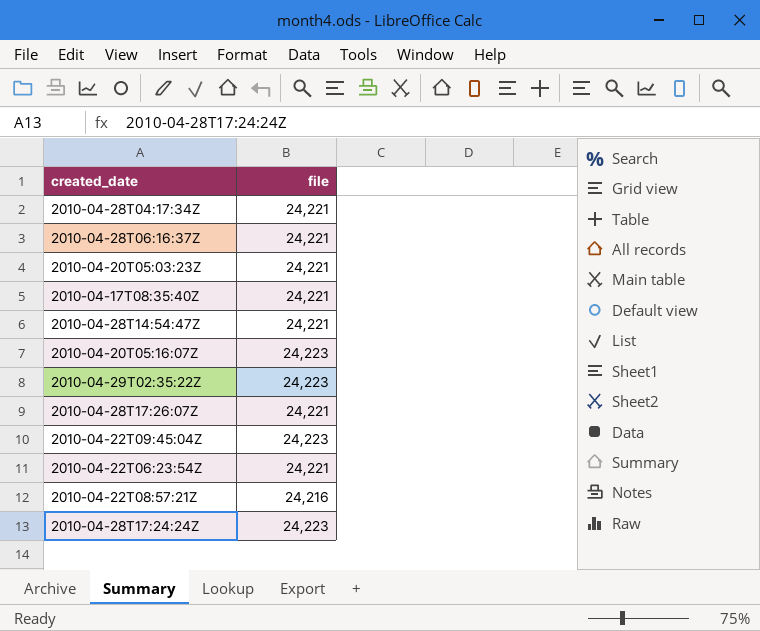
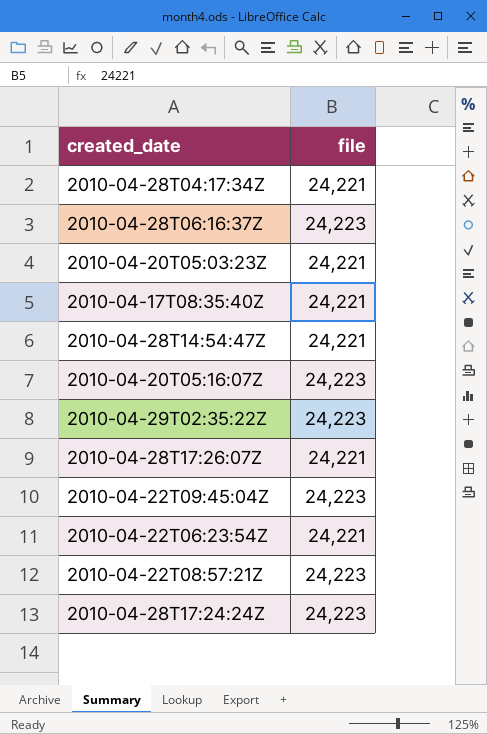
2010-04-28T06:16:37Z | file: 24,221 -> 24,223
2010-04-22T08:57:21Z | file: 24,216 -> 24,223

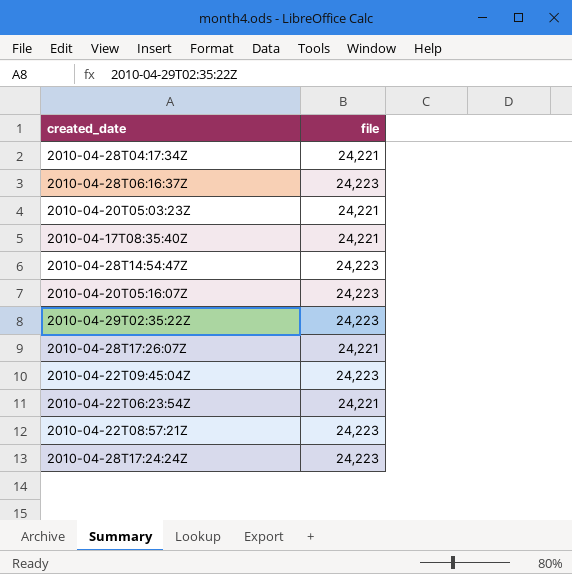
2010-04-28T14:54:47Z | file: 24,221 -> 24,223

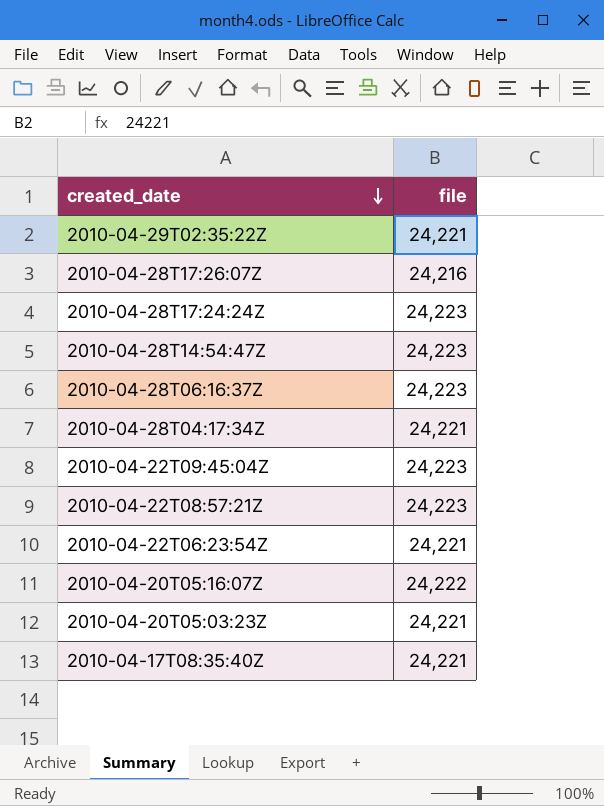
row order: none -> created_date descending
2010-04-29T02:35:22Z | file: 24,223 -> 24,221
2010-04-28T17:26:07Z | file: 24,221 -> 24,216
2010-04-20T05:16:07Z | file: 24,223 -> 24,222

